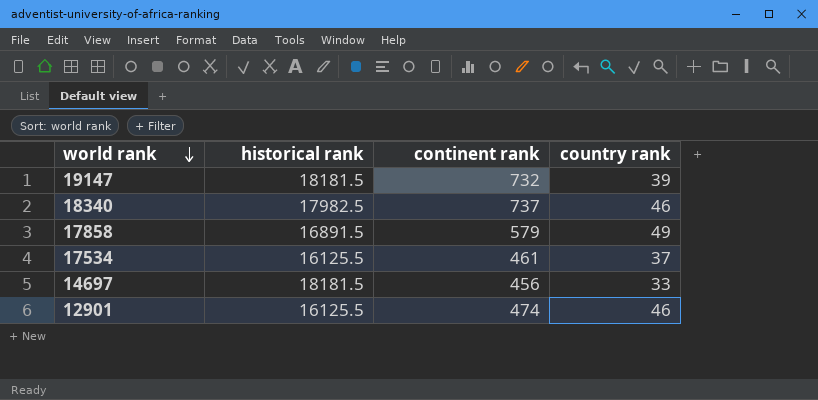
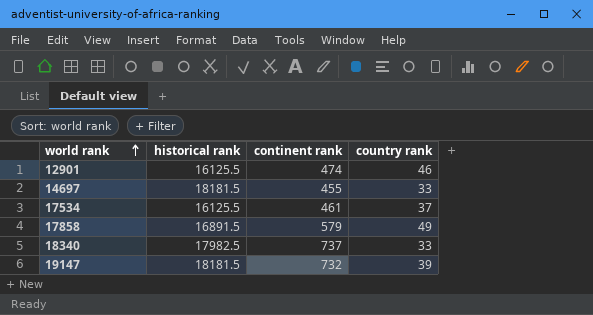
row order: world rank descending -> world rank ascending
14697 | continent rank: 456 -> 455
18340 | country rank: 46 -> 33

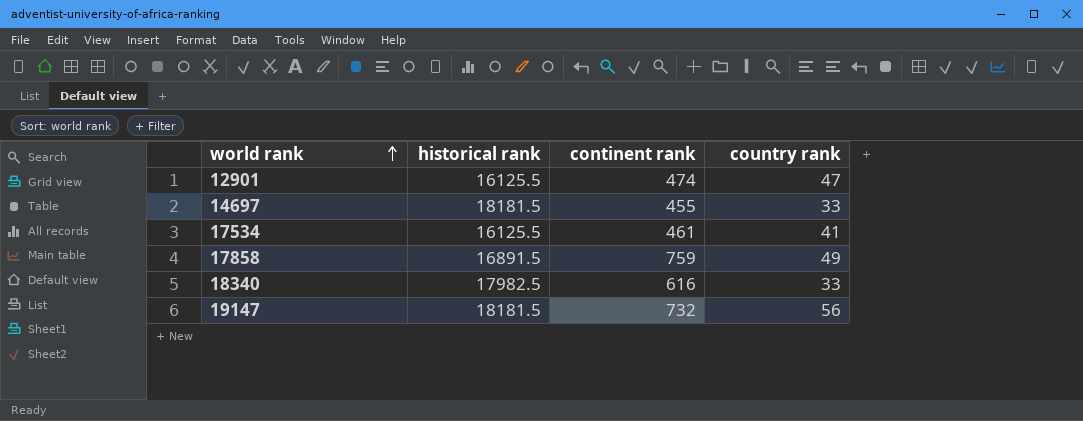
12901 | country rank: 46 -> 47
17534 | country rank: 37 -> 41
17858 | continent rank: 579 -> 759
18340 | continent rank: 737 -> 616
19147 | country rank: 39 -> 56

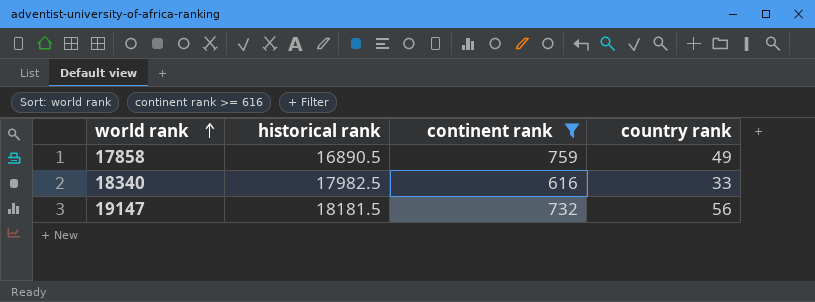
filter: none -> continent rank >= 616
17858 | historical rank: 16891.5 -> 16890.5

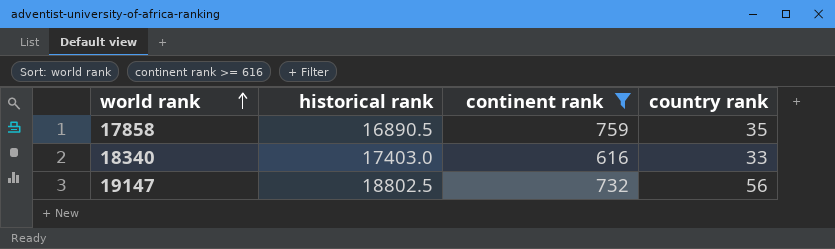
17858 | country rank: 49 -> 35
18340 | historical rank: 17982.5 -> 17403.0
19147 | historical rank: 18181.5 -> 18802.5

